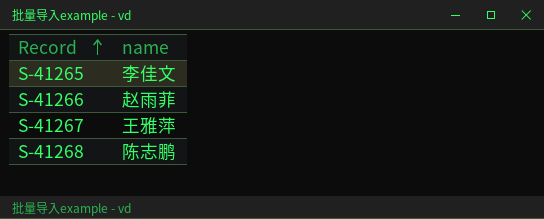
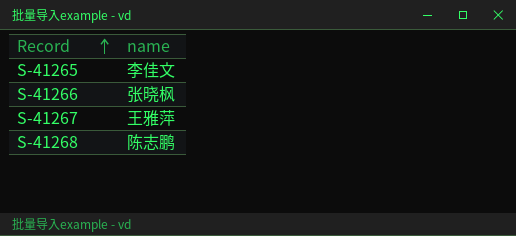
S-41266 | name: 赵雨菲 -> 张晓枫

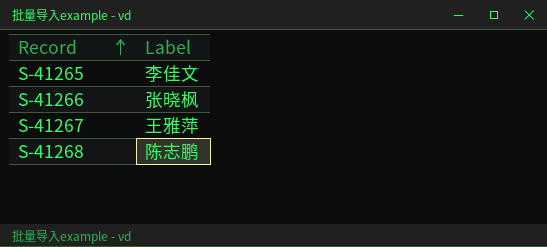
column name: name -> Label

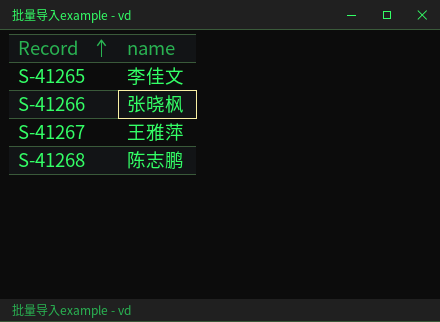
column name: Label -> name

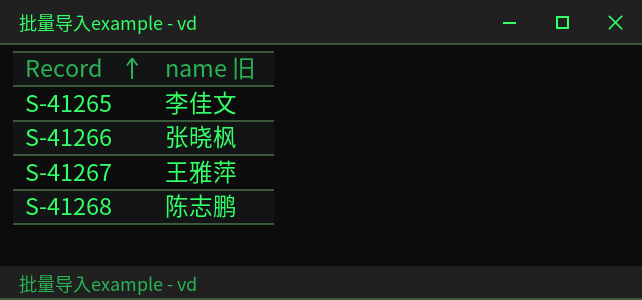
column name: name -> name 旧

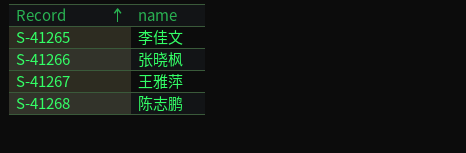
column name: name 旧 -> name

